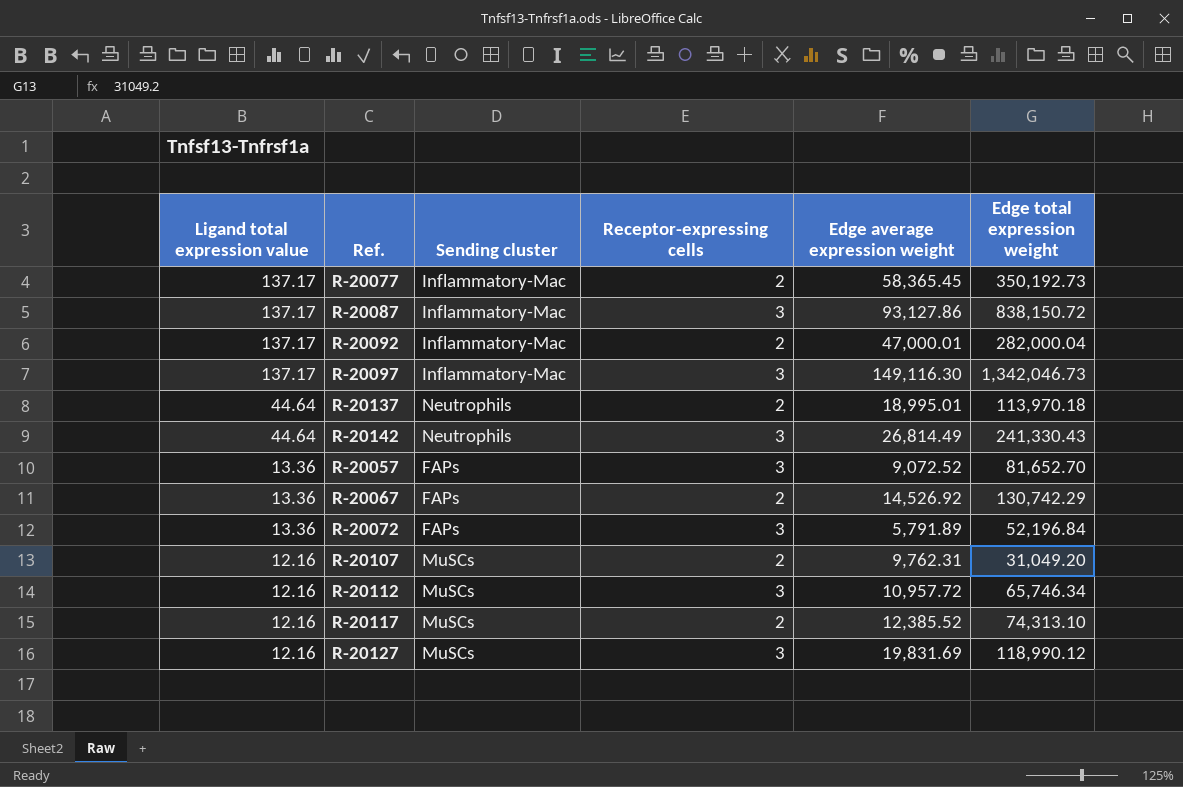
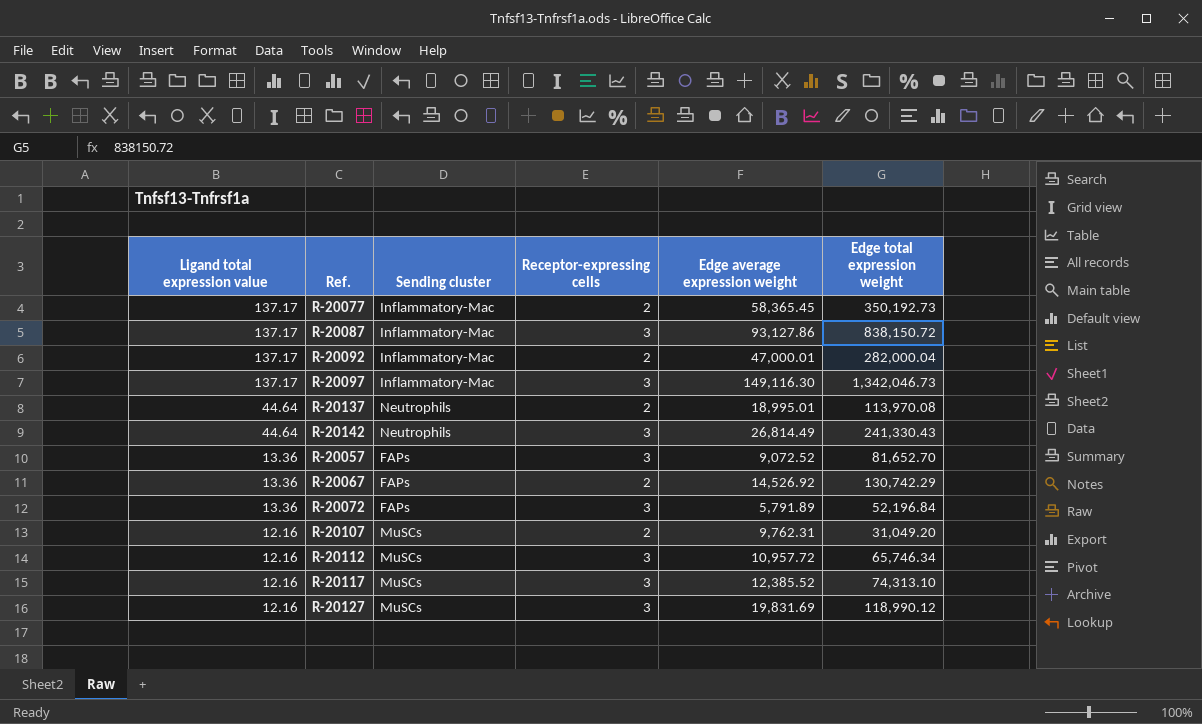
R-20137 | Edge total expression weight: 113,970.18 -> 113,970.08
R-20117 | Receptor-expressing cells: 2 -> 3

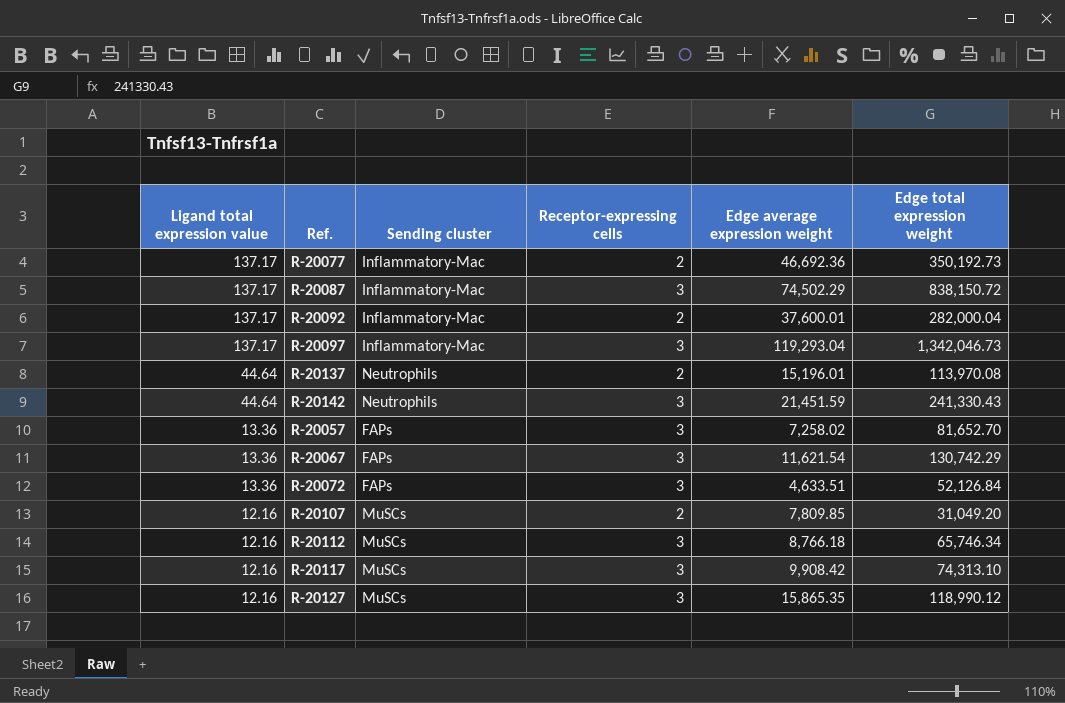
R-20077 | Edge average expression weight: 58,365.45 -> 46,692.36
R-20087 | Edge average expression weight: 93,127.86 -> 74,502.29
R-20092 | Edge average expression weight: 47,000.01 -> 37,600.01
R-20097 | Edge average expression weight: 149,116.30 -> 119,293.04
R-20137 | Edge average expression weight: 18,995.01 -> 15,196.01
R-20142 | Edge average expression weight: 26,814.49 -> 21,451.59
R-20057 | Edge average expression weight: 9,072.52 -> 7,258.02
R-20067 | Receptor-expressing cells: 2 -> 3
R-20067 | Edge average expression weight: 14,526.92 -> 11,621.54
R-20072 | Edge average expression weight: 5,791.89 -> 4,633.51
R-20072 | Edge total expression weight: 52,196.84 -> 52,126.84
R-20107 | Edge average expression weight: 9,762.31 -> 7,809.85
R-20112 | Edge average expression weight: 10,957.72 -> 8,766.18
R-20117 | Edge average expression weight: 12,385.52 -> 9,908.42
R-20127 | Edge average expression weight: 19,831.69 -> 15,865.35

